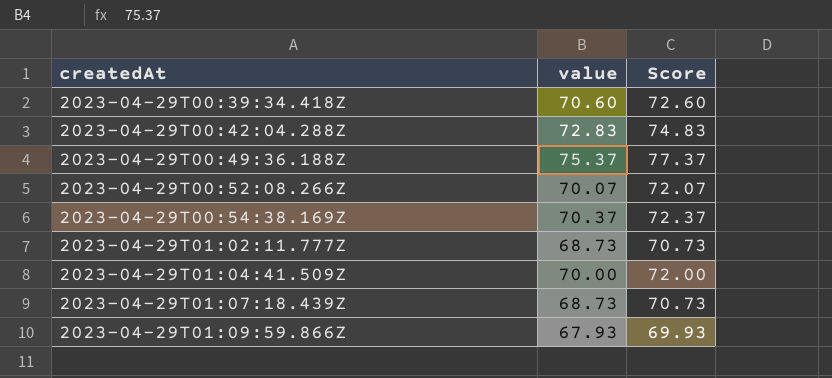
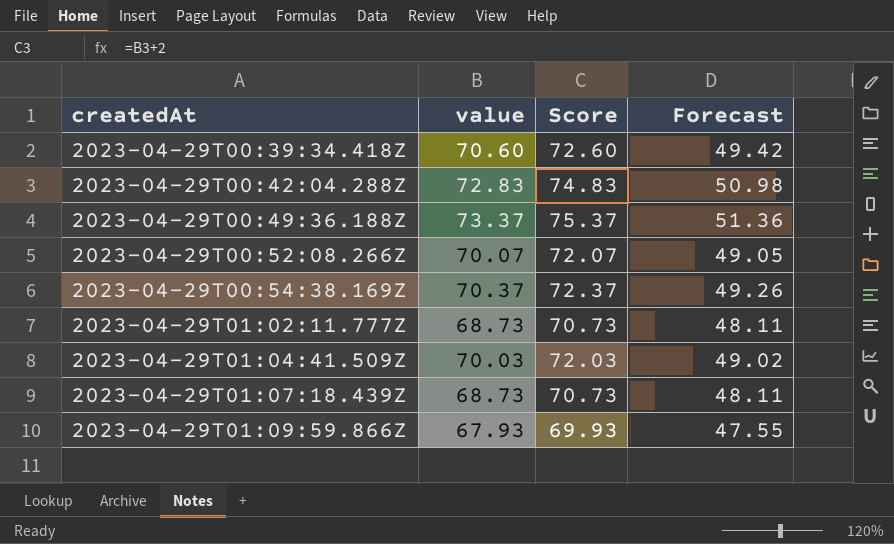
column Forecast | formula: none -> [value] * 0.7
2023-04-29T00:49:36.188Z | value: 75.37 -> 73.37
2023-04-29T00:49:36.188Z | Score: 77.37 -> 75.37
2023-04-29T01:04:41.509Z | value: 70.00 -> 70.03
2023-04-29T01:04:41.509Z | Score: 72.00 -> 72.03

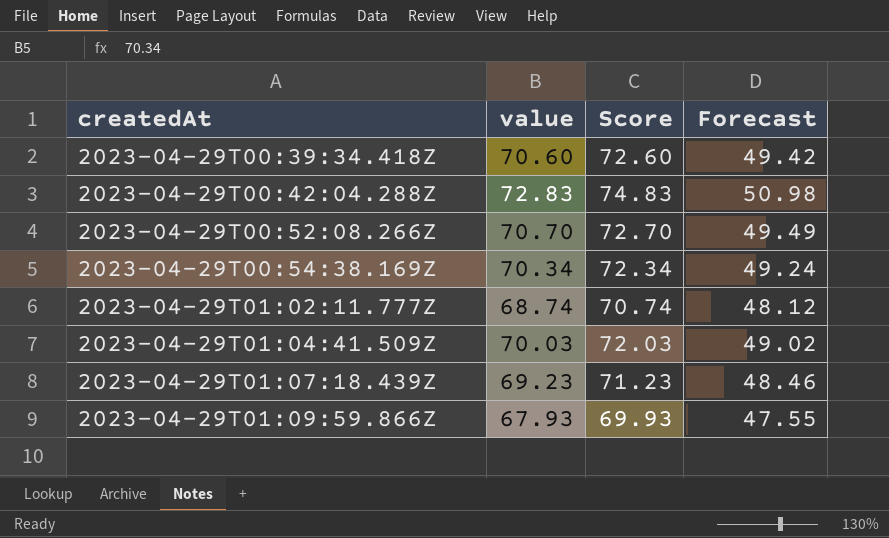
row 2023-04-29T00:49:36.188Z: 73.37 | 75.37 | 51.36 -> none
2023-04-29T00:52:08.266Z | value: 70.07 -> 70.70
2023-04-29T00:52:08.266Z | Score: 72.07 -> 72.70
2023-04-29T00:52:08.266Z | Forecast: 49.05 -> 49.49
2023-04-29T00:54:38.169Z | value: 70.37 -> 70.34
2023-04-29T00:54:38.169Z | Score: 72.37 -> 72.34
2023-04-29T00:54:38.169Z | Forecast: 49.26 -> 49.24
2023-04-29T01:02:11.777Z | value: 68.73 -> 68.74
2023-04-29T01:02:11.777Z | Score: 70.73 -> 70.74
2023-04-29T01:02:11.777Z | Forecast: 48.11 -> 48.12
2023-04-29T01:07:18.439Z | value: 68.73 -> 69.23
2023-04-29T01:07:18.439Z | Score: 70.73 -> 71.23
2023-04-29T01:07:18.439Z | Forecast: 48.11 -> 48.46

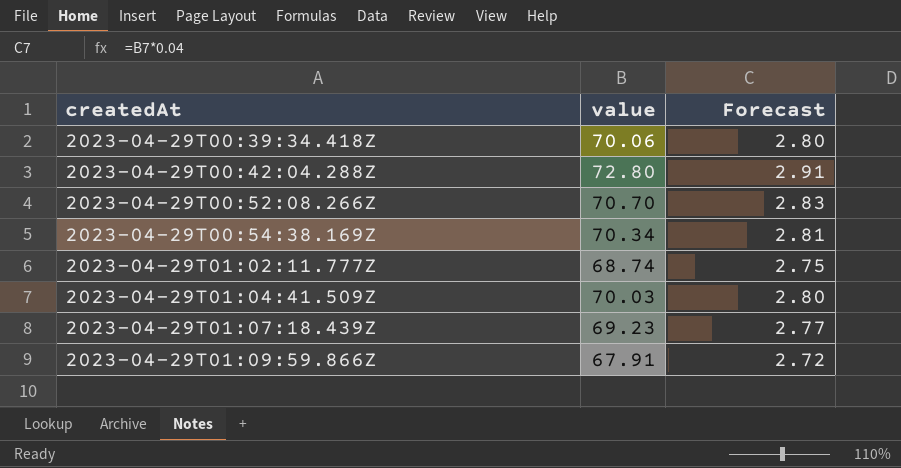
column Score | formula: [value] + 2 -> none
column Forecast | formula: [value] * 0.7 -> [value] * 0.04
2023-04-29T00:39:34.418Z | value: 70.60 -> 70.06
2023-04-29T00:42:04.288Z | value: 72.83 -> 72.80
2023-04-29T01:09:59.866Z | value: 67.93 -> 67.91

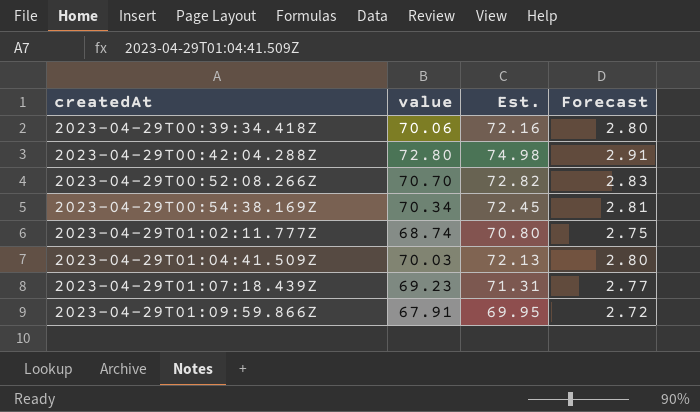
column Est. | formula: none -> [value] * 1.03

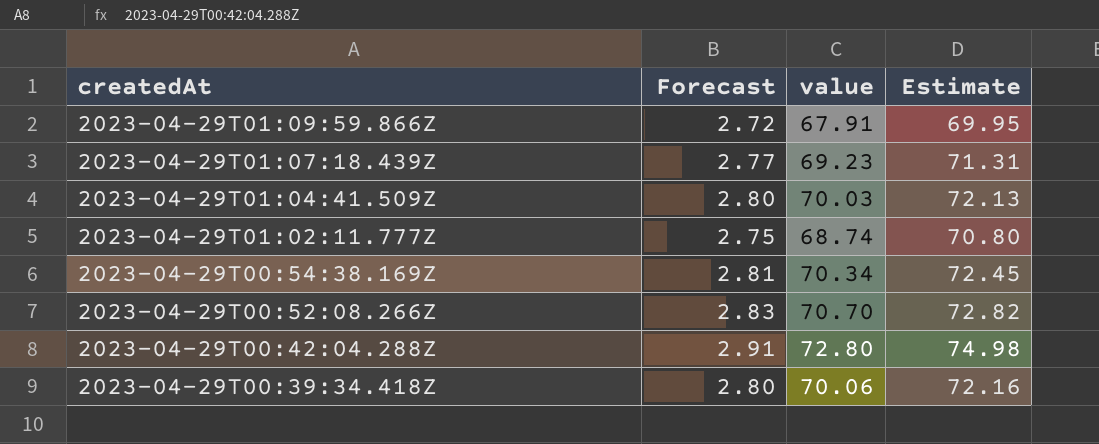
row order: createdAt ascending -> createdAt descending
column Forecast | position: 4 -> 2
column name: Est. -> Estimate

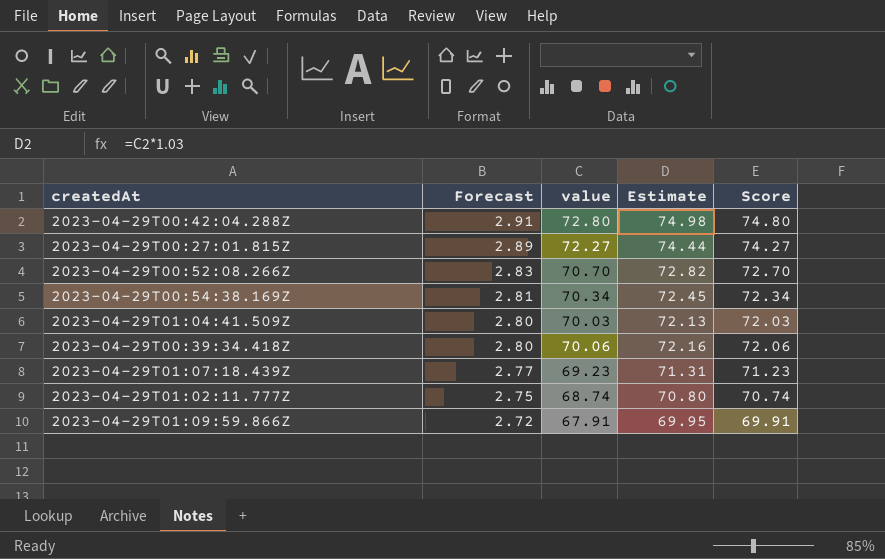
row order: createdAt descending -> Forecast descending
column Score | formula: none -> [value] + 2
row 2023-04-29T00:27:01.815Z: none -> 2.89 | 72.27 | 74.44 | 74.27

